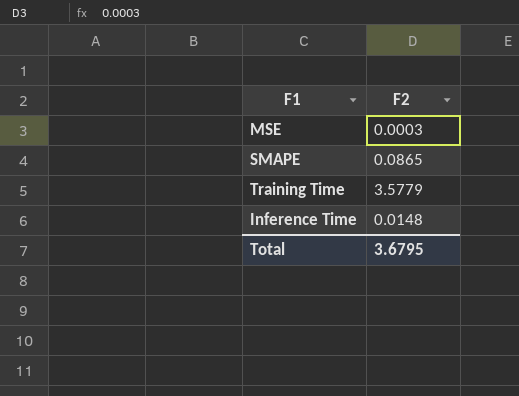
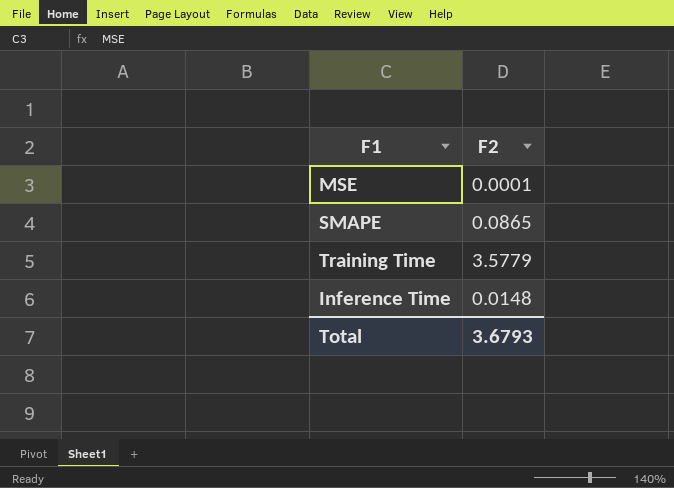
MSE | F2: 0.0003 -> 0.0001
Total | F2: 3.6795 -> 3.6793

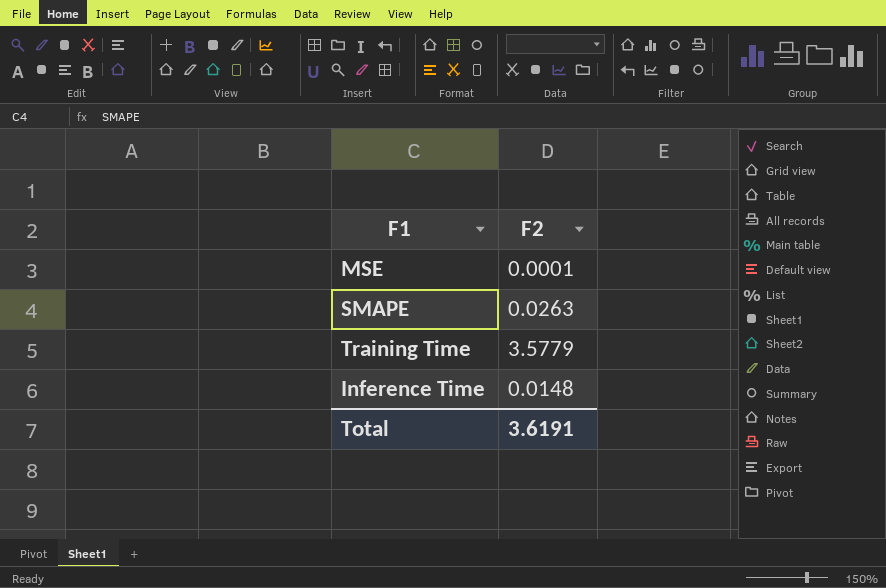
SMAPE | F2: 0.0865 -> 0.0263
Total | F2: 3.6793 -> 3.6191

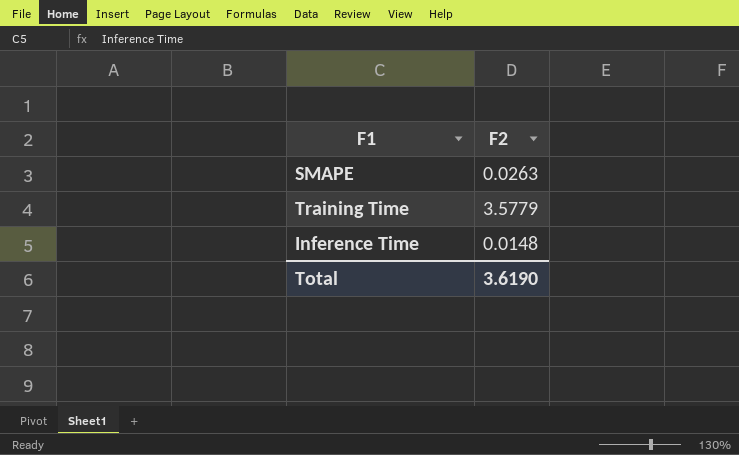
row MSE: 0.0001 -> none
Total | F2: 3.6191 -> 3.6190

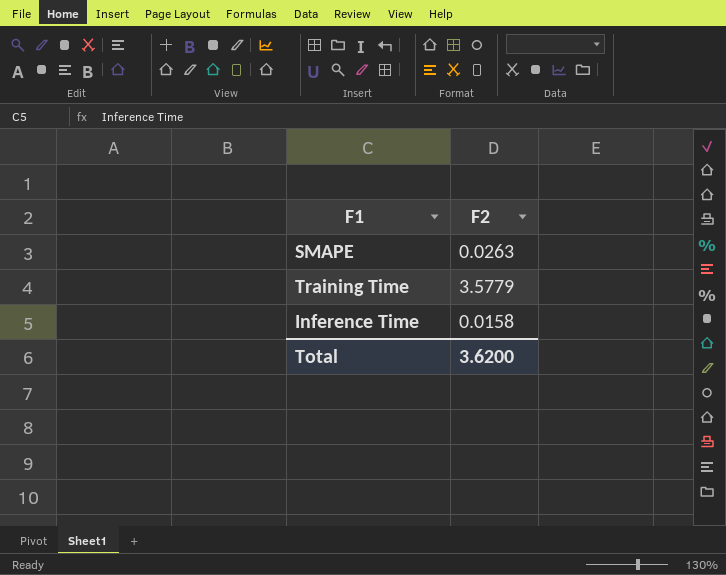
Inference Time | F2: 0.0148 -> 0.0158
Total | F2: 3.6190 -> 3.6200

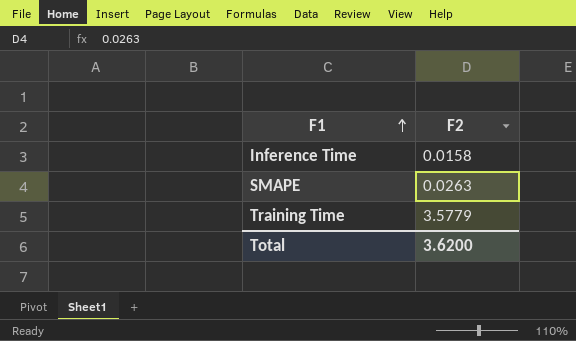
row order: none -> F1 ascending

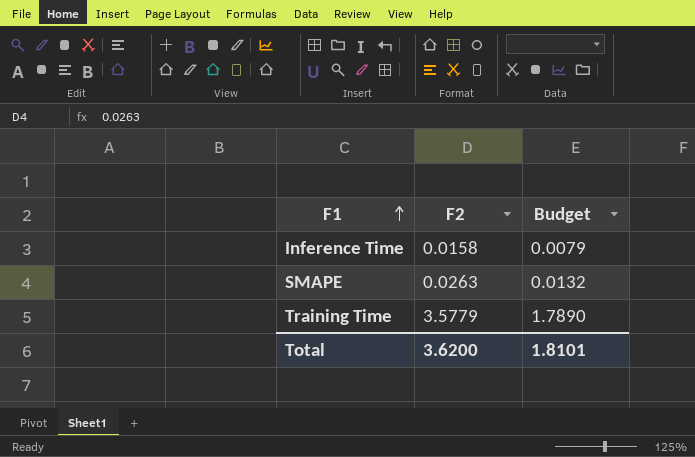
column Budget | formula: none -> [F2] * 0.5

